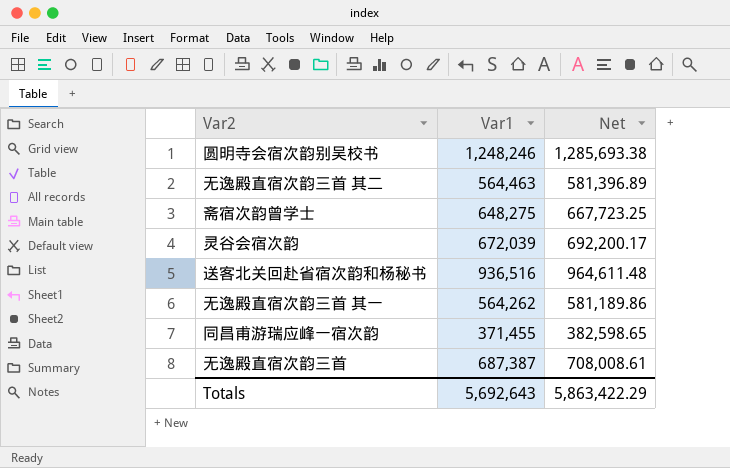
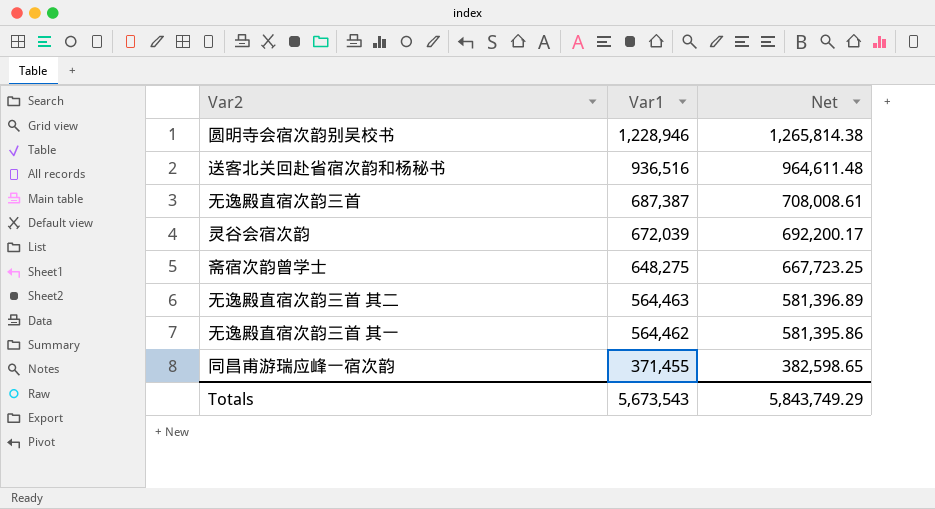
row order: none -> Var1 descending
圆明寺会宿次韵别吴校书 | Var1: 1,248,246 -> 1,228,946
圆明寺会宿次韵别吴校书 | Net: 1,285,693.38 -> 1,265,814.38
无逸殿直宿次韵三首 其一 | Var1: 564,262 -> 564,462
无逸殿直宿次韵三首 其一 | Net: 581,189.86 -> 581,395.86
Totals | Var1: 5,692,643 -> 5,673,543
Totals | Net: 5,863,422.29 -> 5,843,749.29

